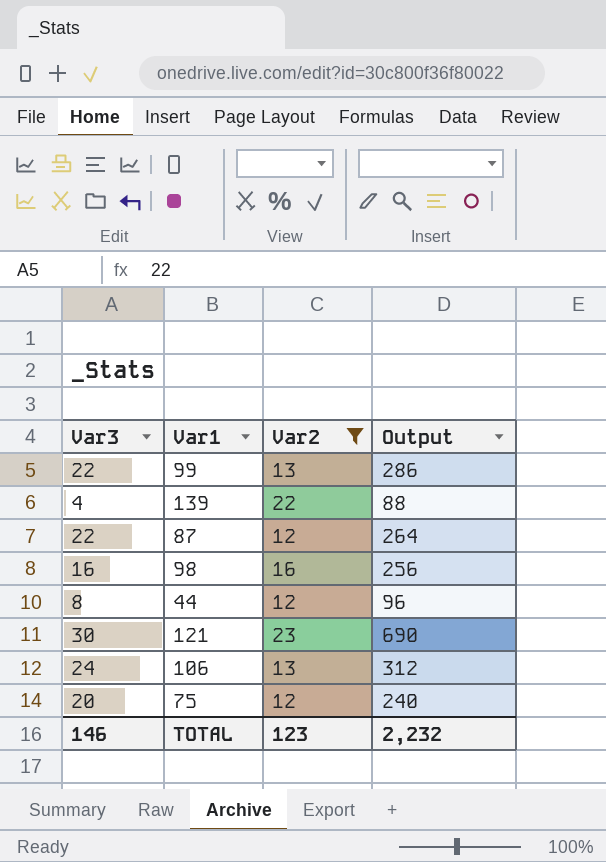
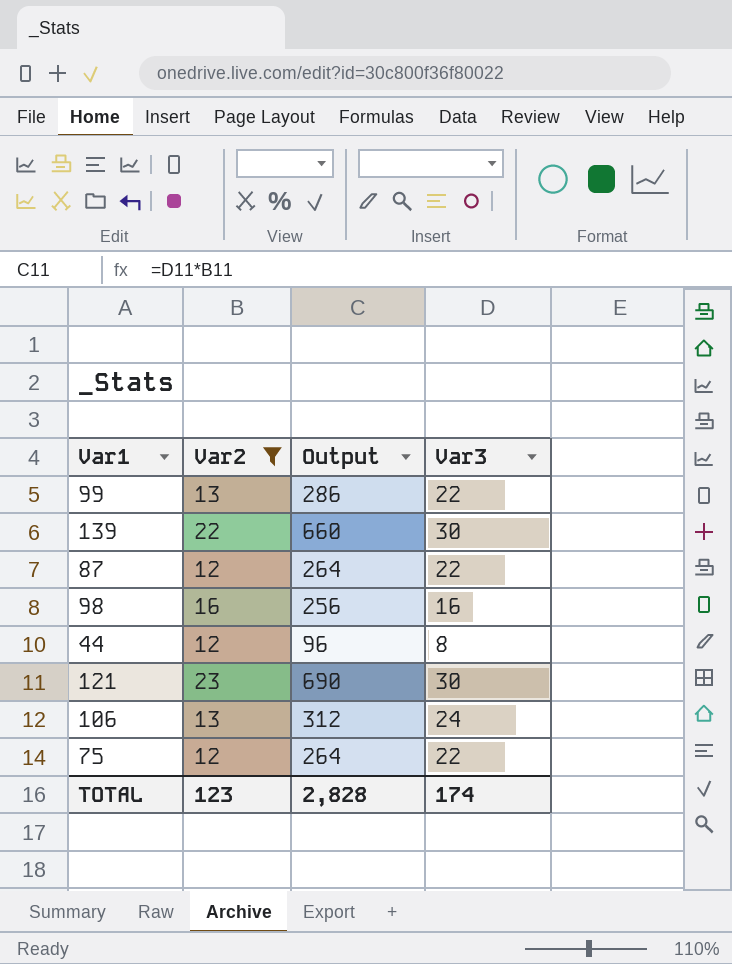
column Var3 | position: 1 -> 4
139 | Output: 88 -> 660
139 | Var3: 4 -> 30
75 | Output: 240 -> 264
75 | Var3: 20 -> 22
TOTAL | Output: 2,232 -> 2,828
TOTAL | Var3: 146 -> 174

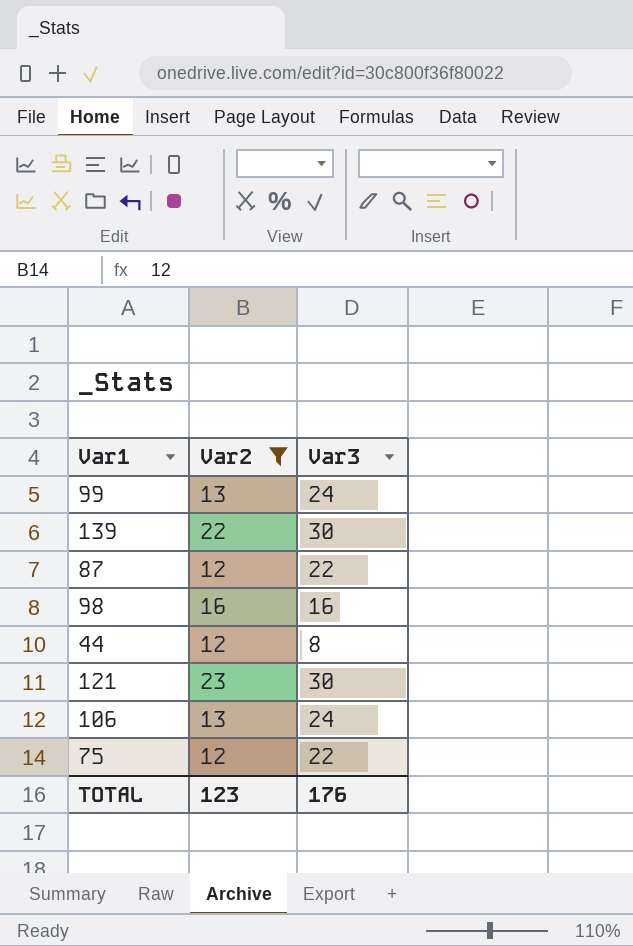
column Output | formula: [Var2] * [Var3] -> none
99 | Var3: 22 -> 24
TOTAL | Var3: 174 -> 176

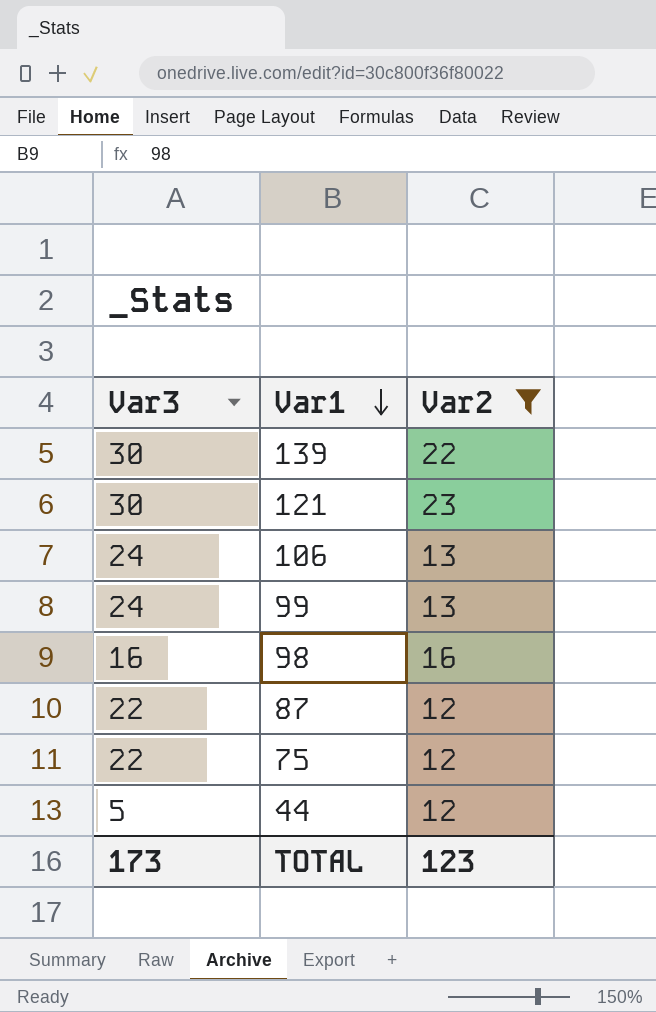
row order: none -> Var1 descending
column Var3 | position: 3 -> 1
44 | Var3: 8 -> 5
TOTAL | Var3: 176 -> 173

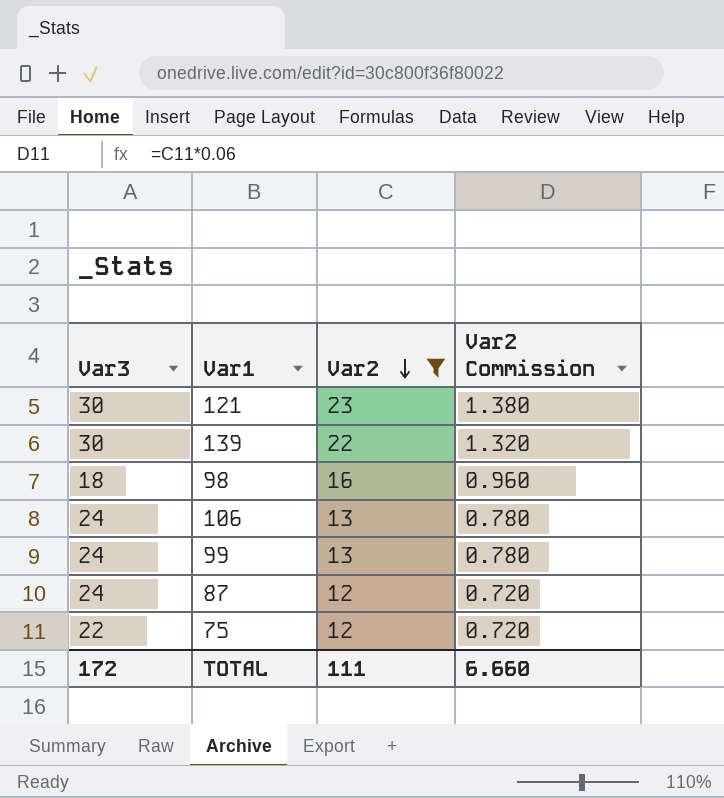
row order: Var1 descending -> Var2 descending
column Var2 Commission | formula: none -> [Var2] * 0.06
row 44: 5 | 12 -> none
98 | Var3: 16 -> 18
87 | Var3: 22 -> 24
TOTAL | Var3: 173 -> 172
TOTAL | Var2: 123 -> 111

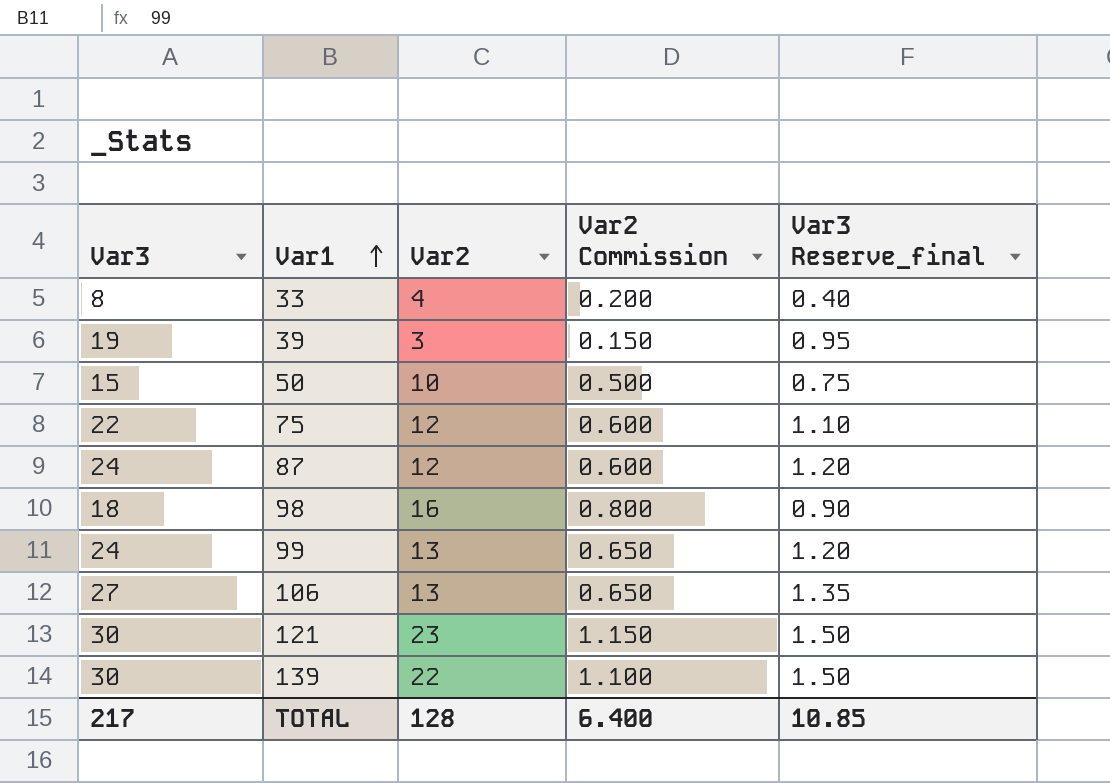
filter: Var2 >= 12 -> none
row order: Var2 descending -> Var1 ascending
column Var2 Commission | formula: [Var2] * 0.06 -> [Var2] * 0.05
column Var3 Reserve_final | formula: none -> [Var3] * 0.05
106 | Var3: 24 -> 27
TOTAL | Var3: 172 -> 217
TOTAL | Var2: 111 -> 128
TOTAL | Var2 Commission: 6.660 -> 6.400

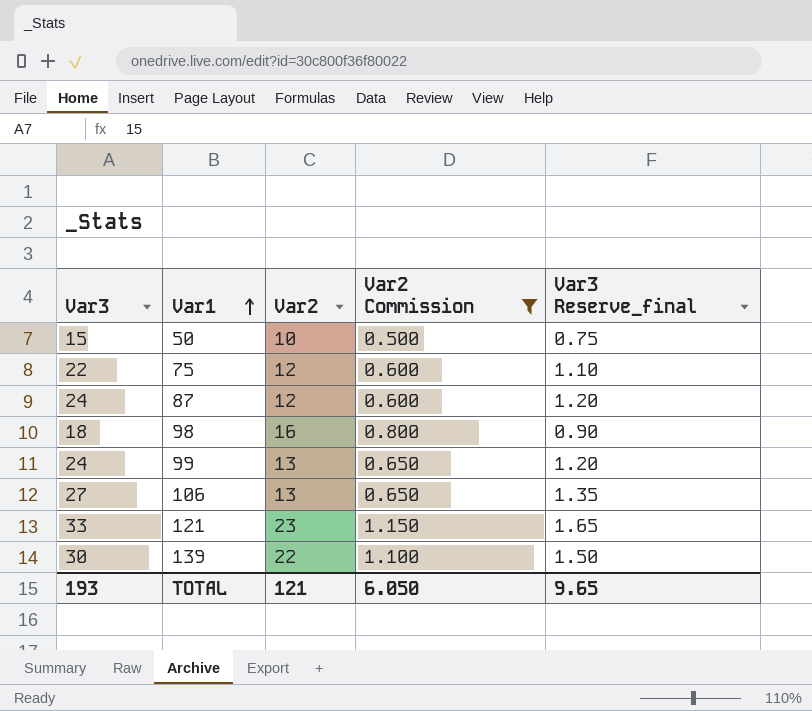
filter: none -> Var2 Commission >= 0.500
121 | Var3: 30 -> 33
121 | Var3 Reserve_final: 1.50 -> 1.65
TOTAL | Var3: 217 -> 193
TOTAL | Var2: 128 -> 121
TOTAL | Var2 Commission: 6.400 -> 6.050
TOTAL | Var3 Reserve_final: 10.85 -> 9.65

